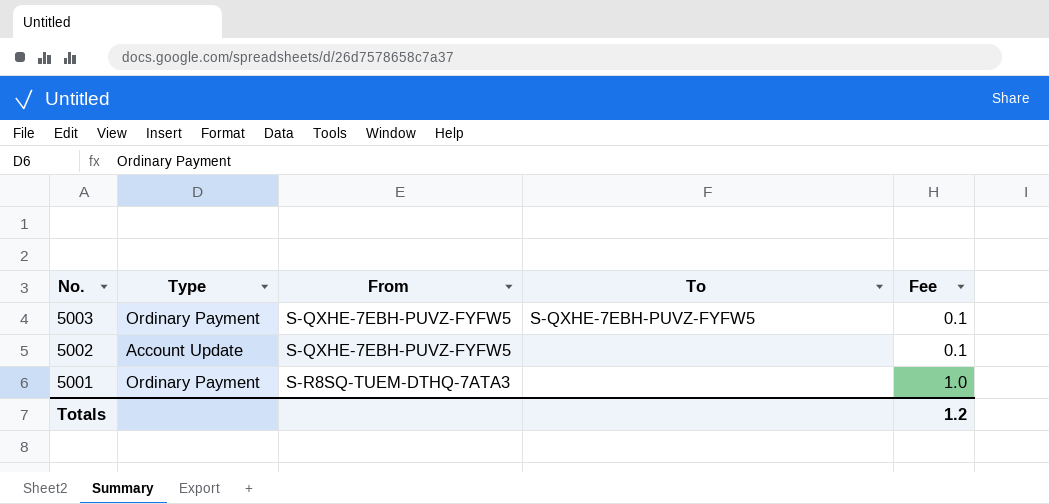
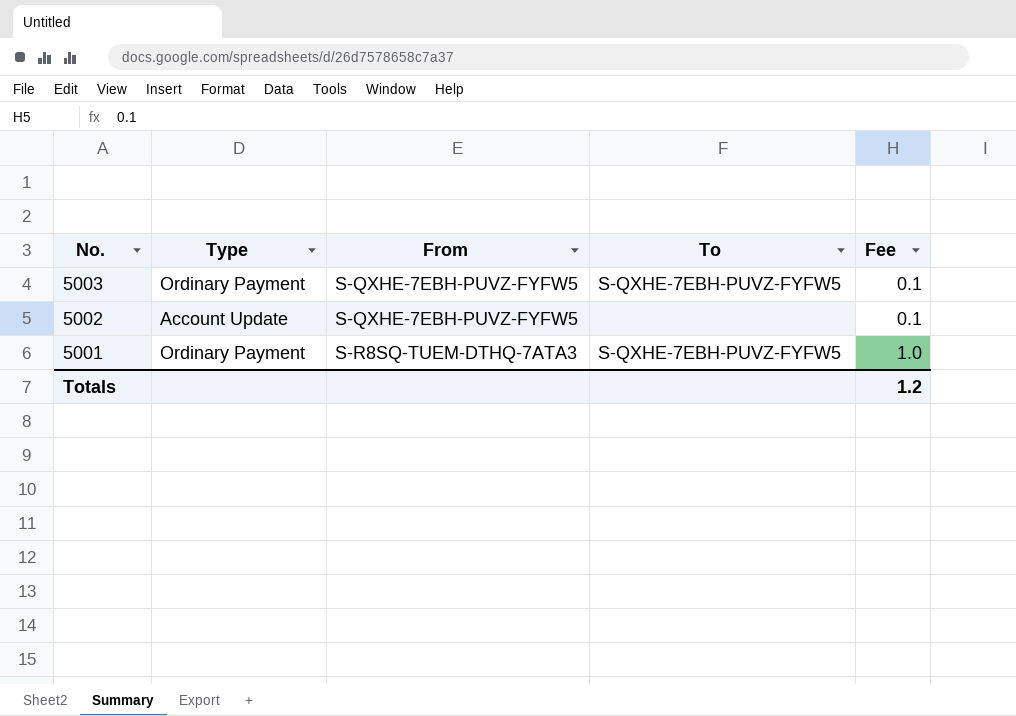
5001 | To: none -> S-QXHE-7EBH-PUVZ-FYFW5

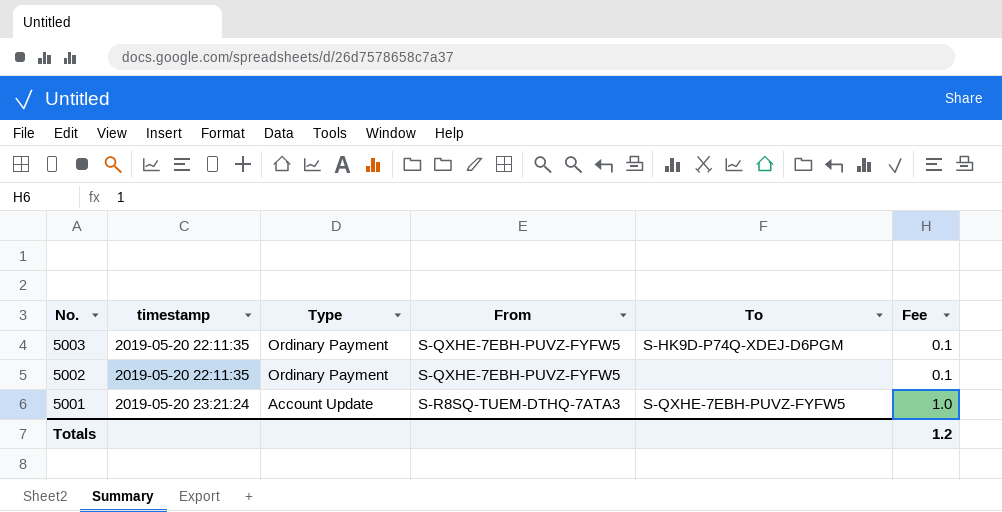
column timestamp | position: none -> 2
5003 | To: S-QXHE-7EBH-PUVZ-FYFW5 -> S-HK9D-P74Q-XDEJ-D6PGM
5002 | Type: Account Update -> Ordinary Payment
5001 | Type: Ordinary Payment -> Account Update

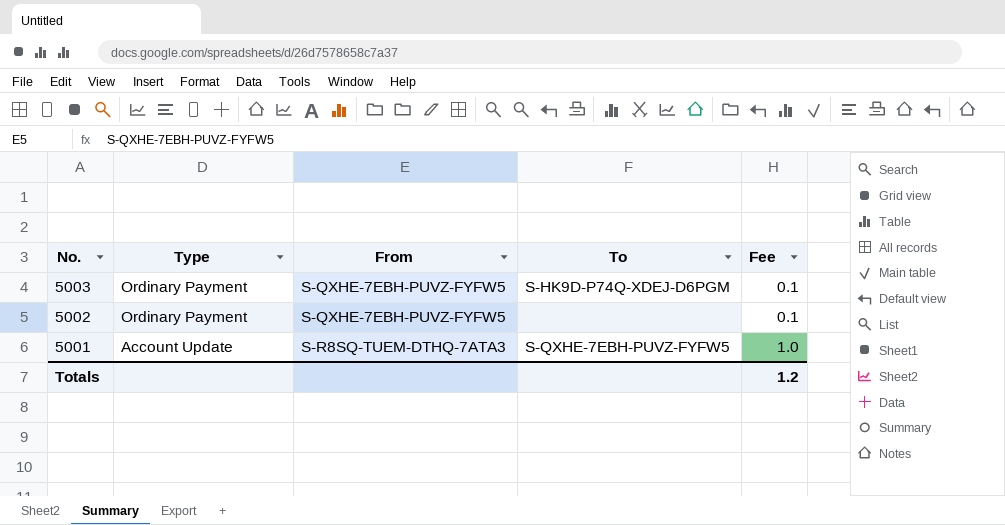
column timestamp | position: 2 -> none

